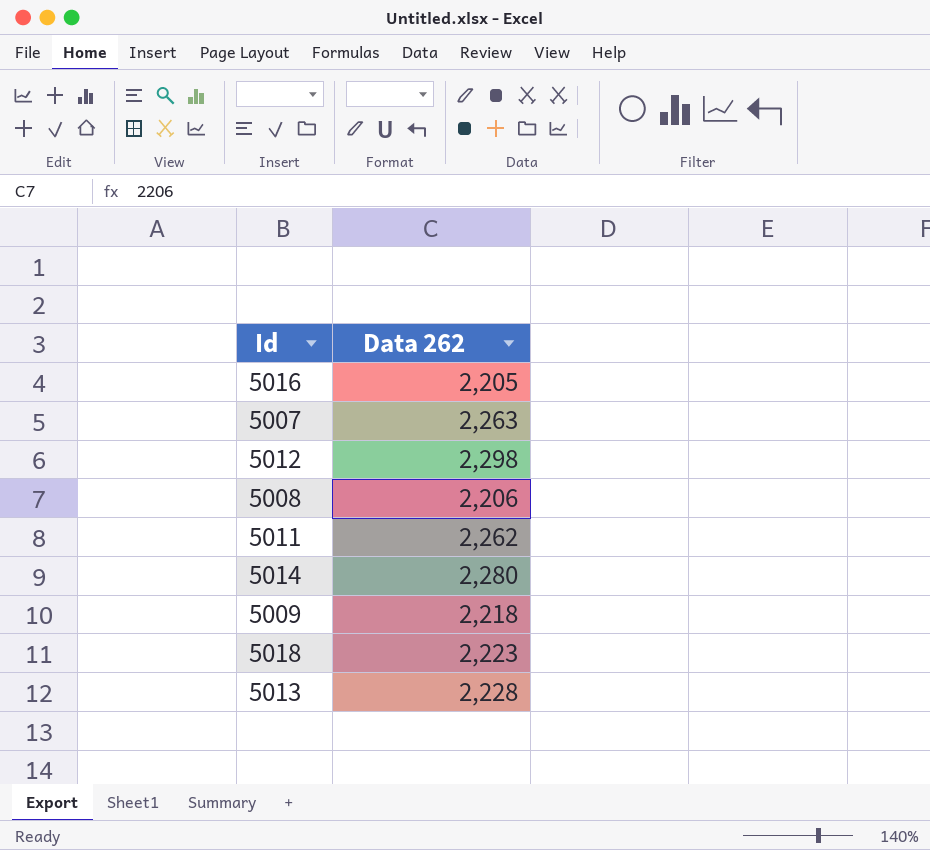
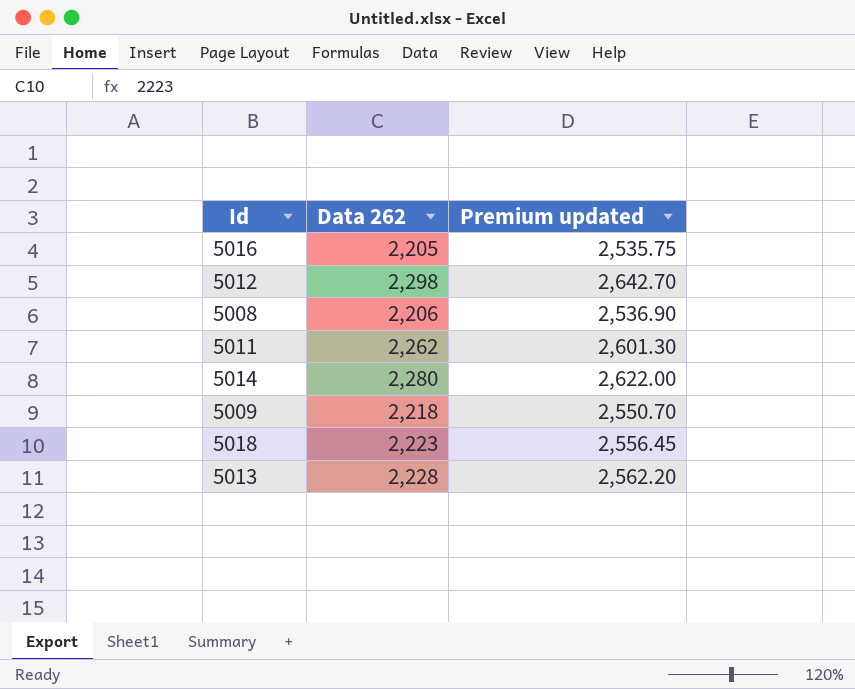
column Premium updated | formula: none -> [Data 262] * 1.15
row 5007: 2,263 -> none

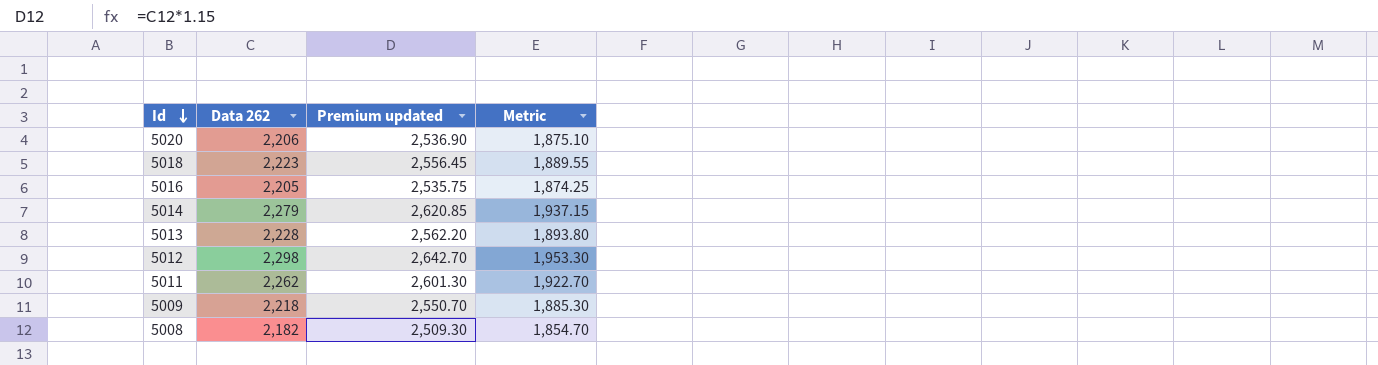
row order: none -> Id descending
column Metric | formula: none -> [Data 262] * 0.85
row 5020: none -> 2,206 | 2,536.90 | 1,875.10
5014 | Data 262: 2,280 -> 2,279
5014 | Premium updated: 2,622.00 -> 2,620.85
5008 | Data 262: 2,206 -> 2,182
5008 | Premium updated: 2,536.90 -> 2,509.30

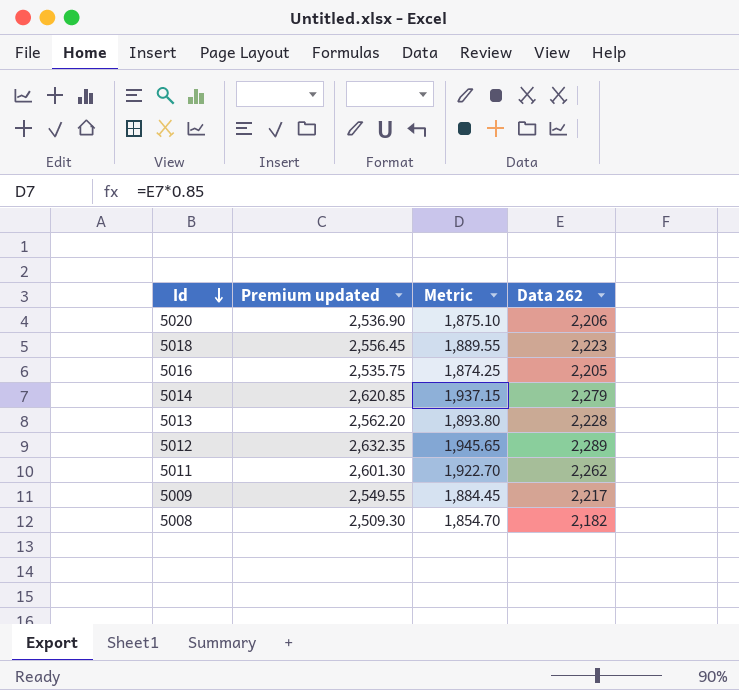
column Data 262 | position: 2 -> 4
5012 | Premium updated: 2,642.70 -> 2,632.35
5012 | Metric: 1,953.30 -> 1,945.65
5012 | Data 262: 2,298 -> 2,289
5009 | Premium updated: 2,550.70 -> 2,549.55
5009 | Metric: 1,885.30 -> 1,884.45
5009 | Data 262: 2,218 -> 2,217

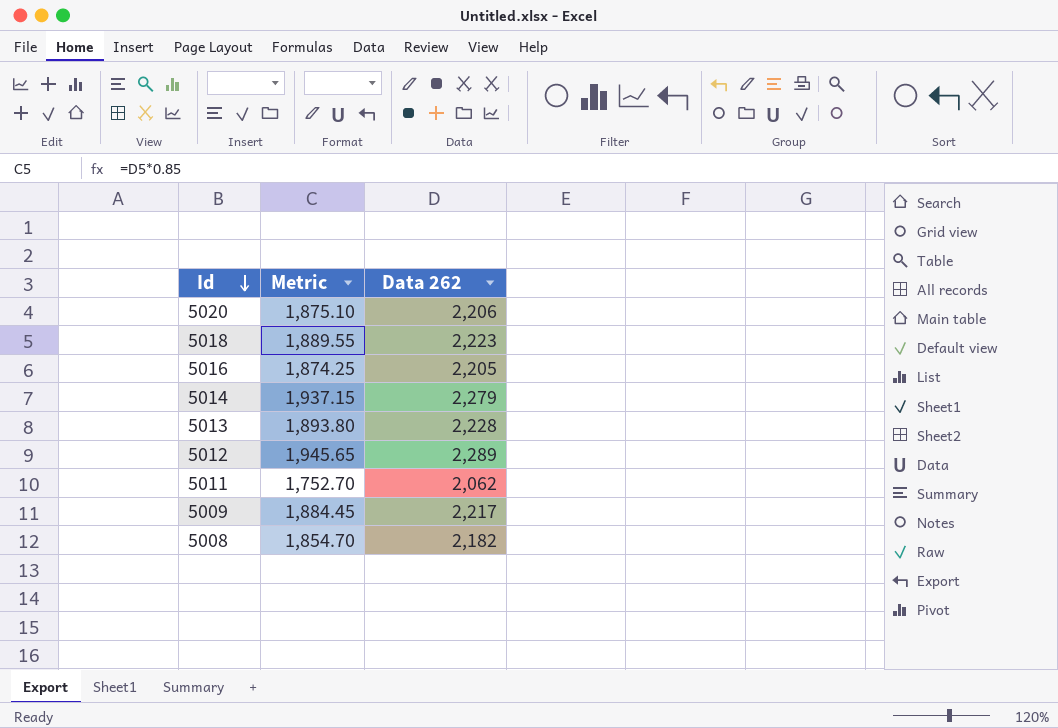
column Premium updated | formula: [Data 262] * 1.15 -> none
5011 | Metric: 1,922.70 -> 1,752.70
5011 | Data 262: 2,262 -> 2,062

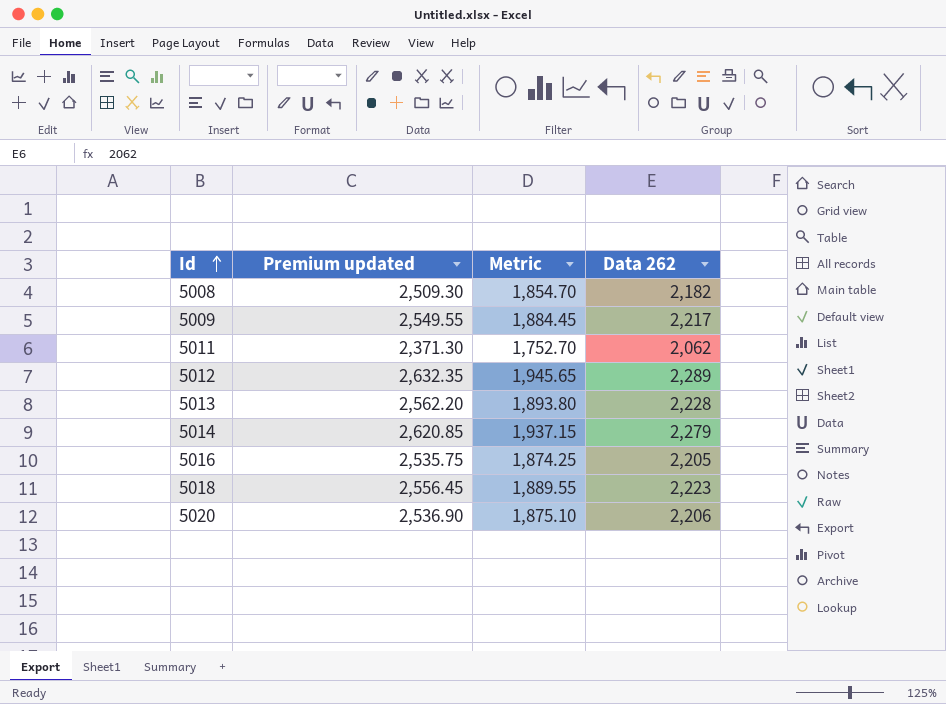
row order: Id descending -> Id ascending
column Premium updated | formula: none -> [Data 262] * 1.15

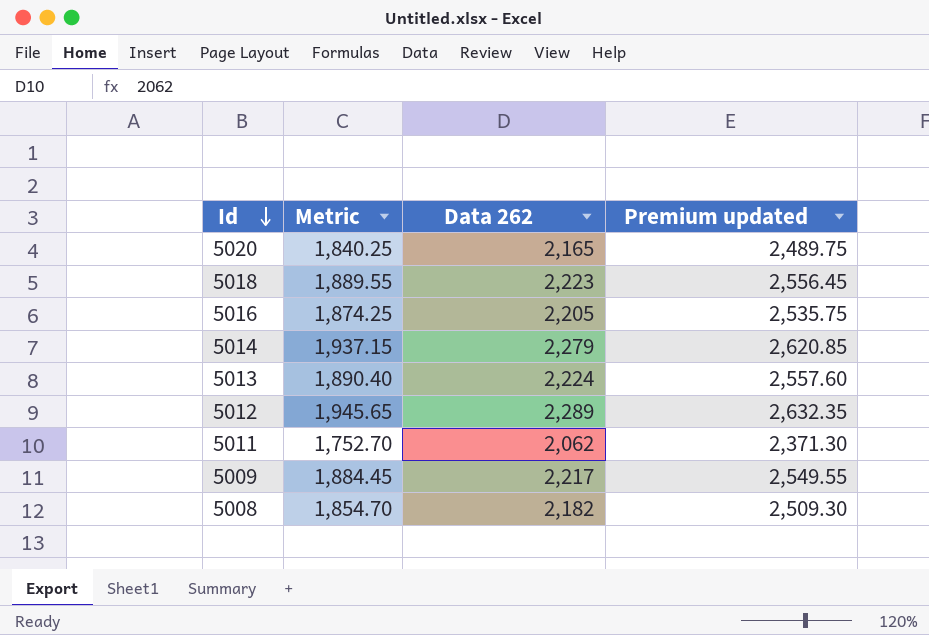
row order: Id ascending -> Id descending
column Premium updated | position: 2 -> 4
5020 | Metric: 1,875.10 -> 1,840.25
5020 | Data 262: 2,206 -> 2,165
5020 | Premium updated: 2,536.90 -> 2,489.75
5013 | Metric: 1,893.80 -> 1,890.40
5013 | Data 262: 2,228 -> 2,224
5013 | Premium updated: 2,562.20 -> 2,557.60

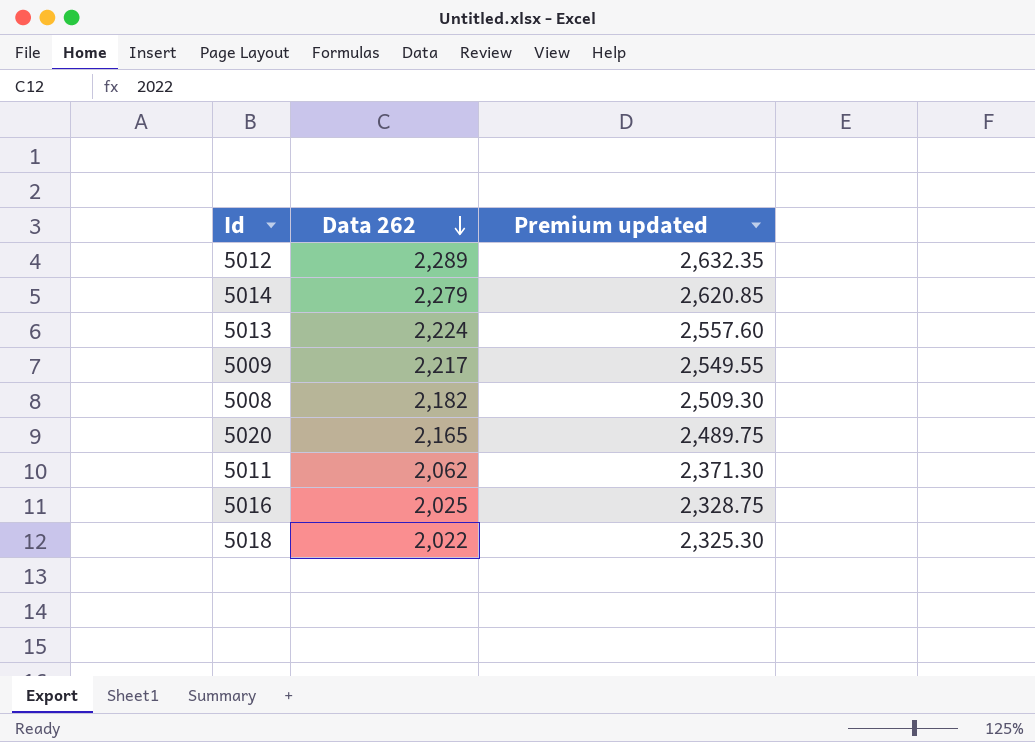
row order: Id descending -> Data 262 descending
column Metric | formula: [Data 262] * 0.85 -> none
5016 | Data 262: 2,205 -> 2,025
5016 | Premium updated: 2,535.75 -> 2,328.75
5018 | Data 262: 2,223 -> 2,022
5018 | Premium updated: 2,556.45 -> 2,325.30

